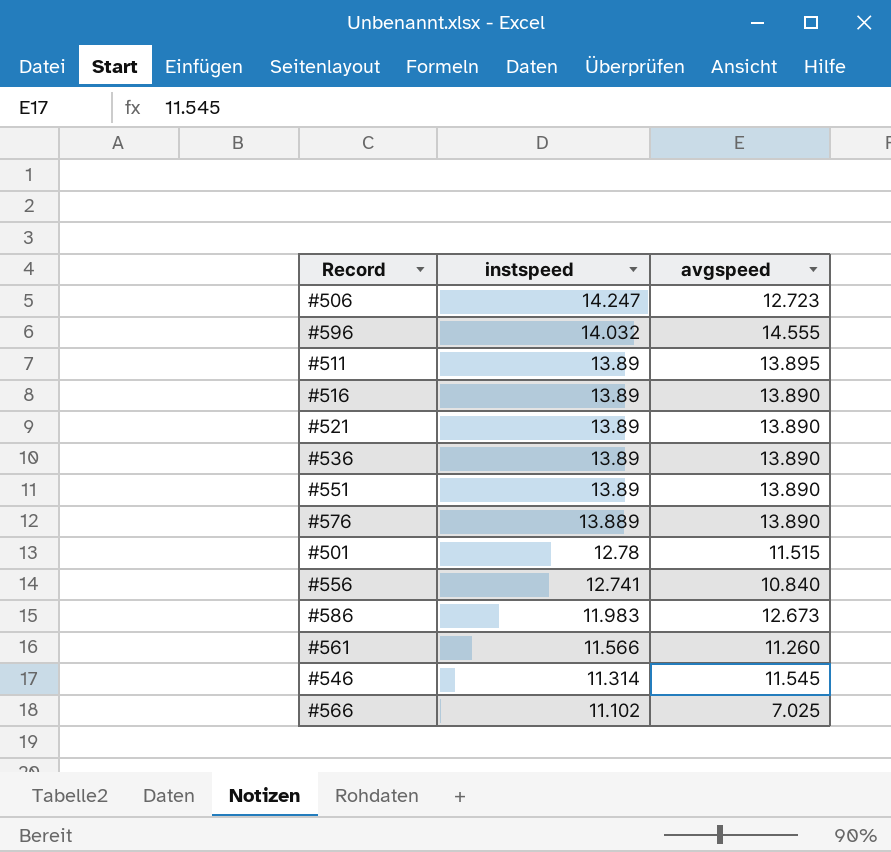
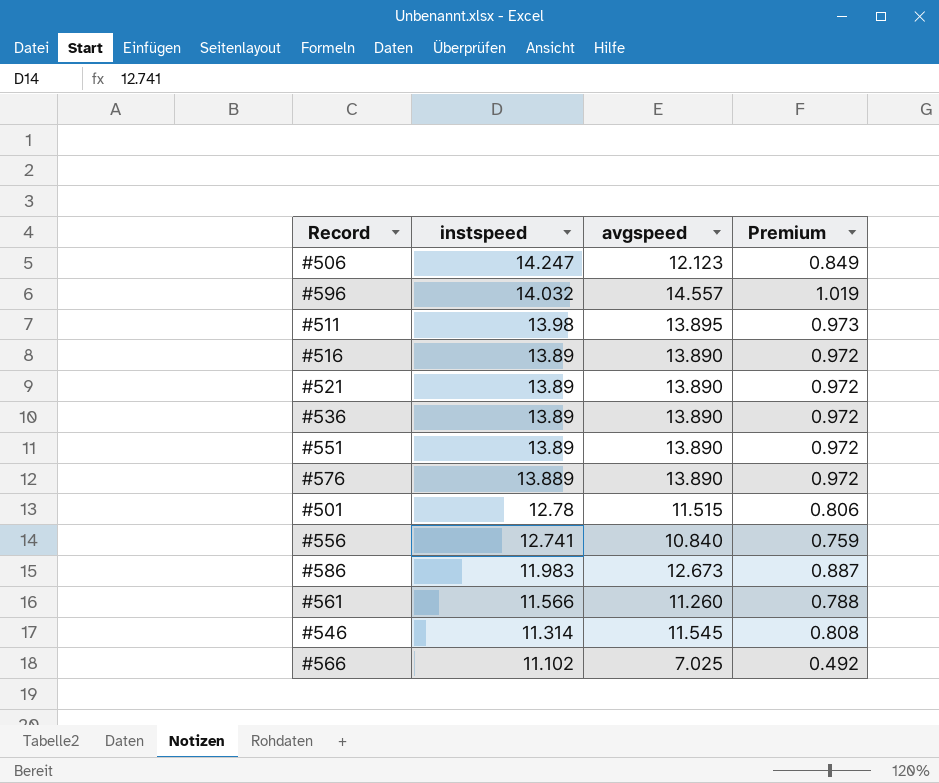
column Premium | formula: none -> [avgspeed] * 0.07
#506 | avgspeed: 12.723 -> 12.123
#596 | avgspeed: 14.555 -> 14.557
#511 | instspeed: 13.89 -> 13.98

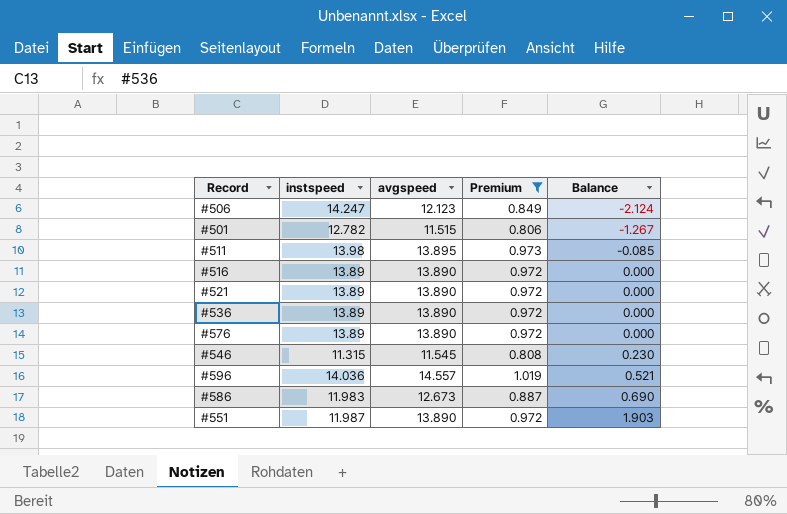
filter: none -> Premium >= 0.806
row order: instspeed descending -> Balance ascending
column Balance | formula: none -> [avgspeed] - [instspeed]
#501 | instspeed: 12.78 -> 12.782
#576 | instspeed: 13.889 -> 13.89
#546 | instspeed: 11.314 -> 11.315
#596 | instspeed: 14.032 -> 14.036
#551 | instspeed: 13.89 -> 11.987

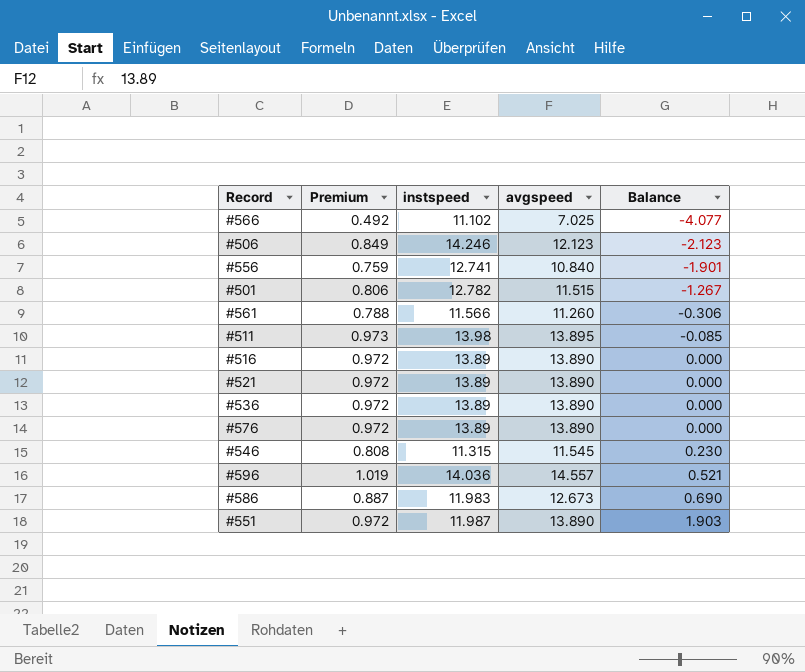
filter: Premium >= 0.806 -> none
column Premium | position: 4 -> 2
#506 | instspeed: 14.247 -> 14.246
#506 | Balance: -2.124 -> -2.123

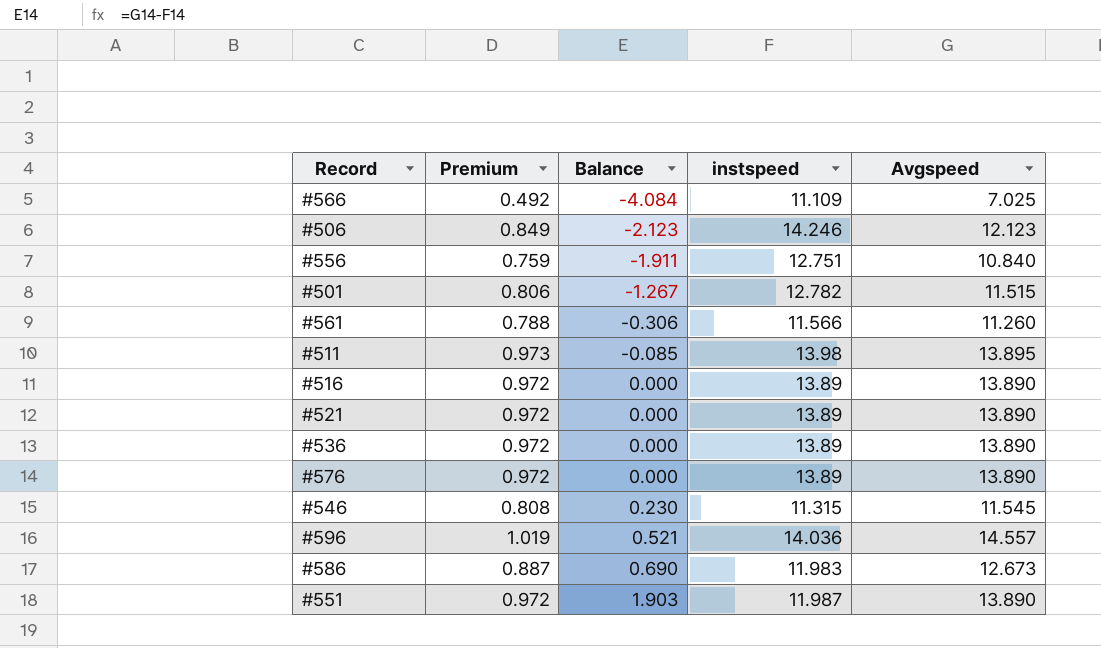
column Balance | position: 5 -> 3
column name: avgspeed -> Avgspeed
#566 | Balance: -4.077 -> -4.084
#566 | instspeed: 11.102 -> 11.109
#556 | Balance: -1.901 -> -1.911
#556 | instspeed: 12.741 -> 12.751

